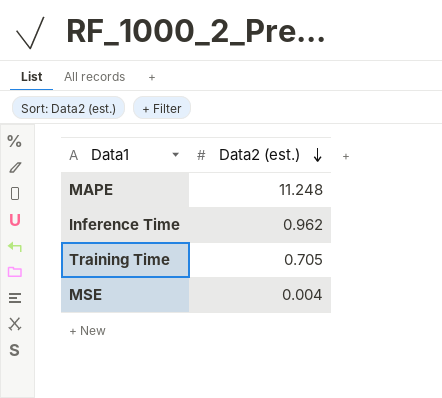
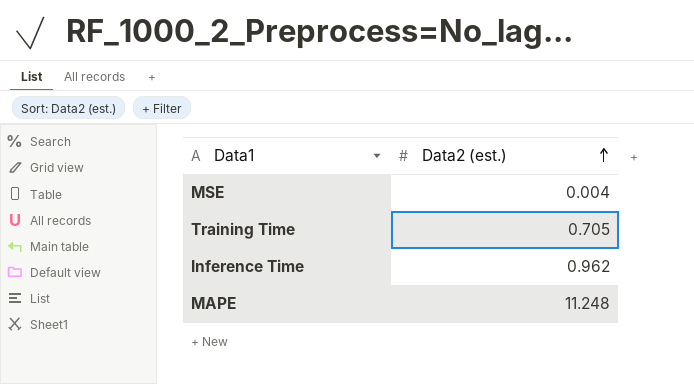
row order: Data2 (est.) descending -> Data2 (est.) ascending

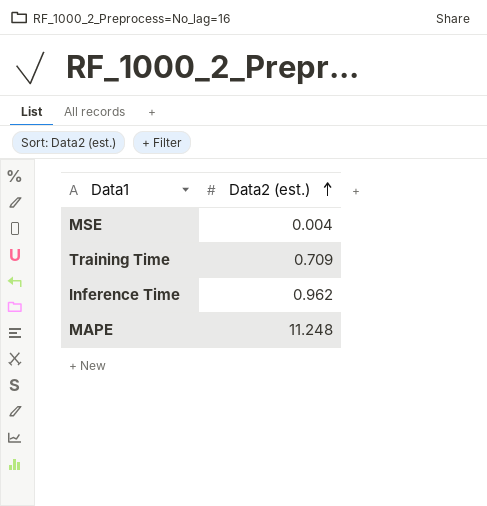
Training Time | Data2 (est.): 0.705 -> 0.709

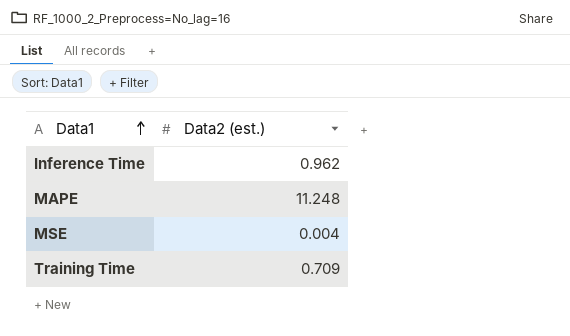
row order: Data2 (est.) ascending -> Data1 ascending

